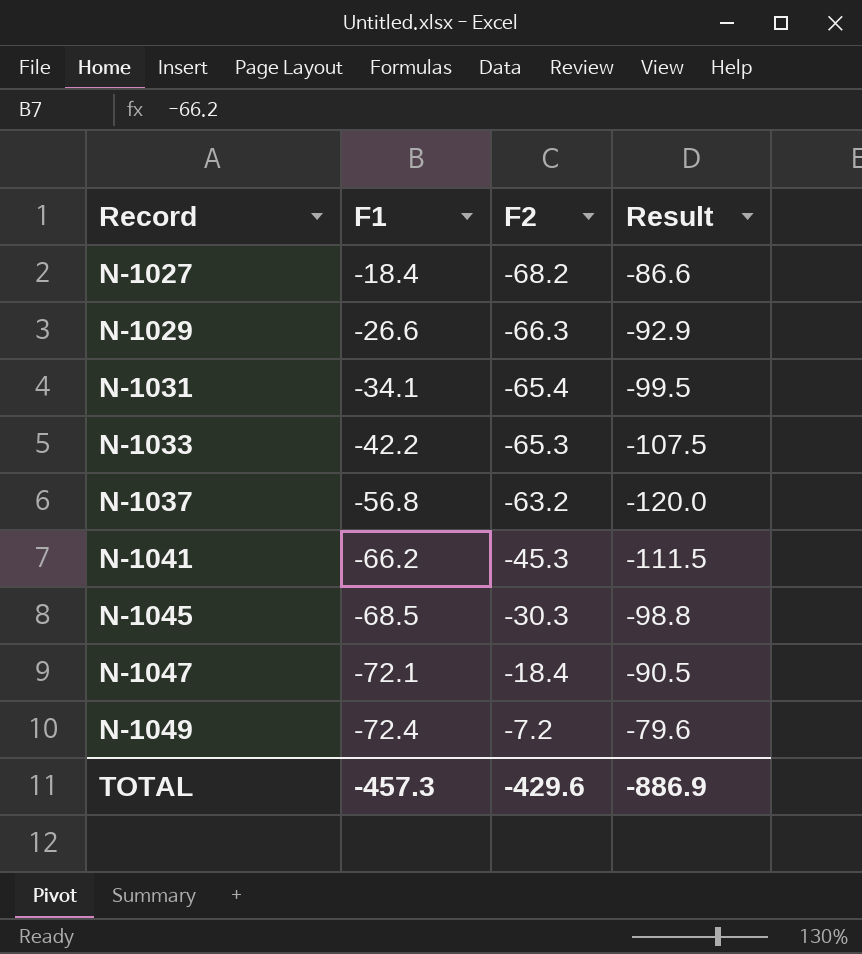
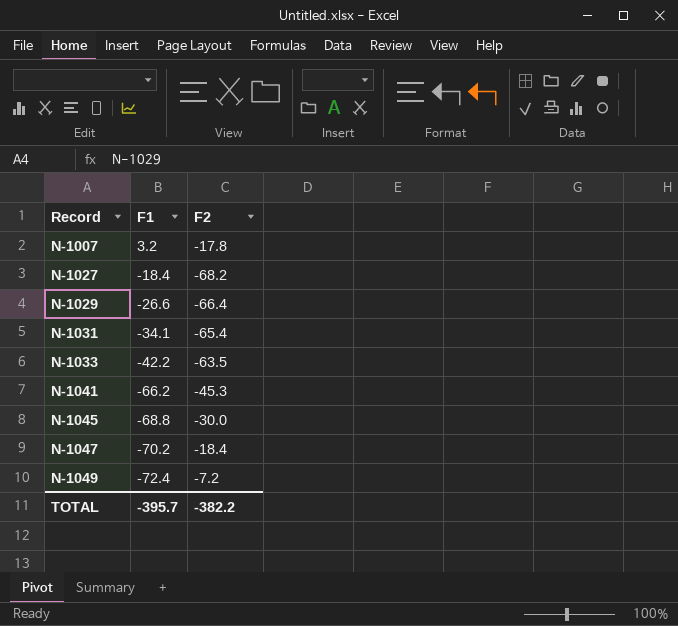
column Result | formula: [F1] + [F2] -> none
row N-1037: -56.8 | -63.2 | -120.0 -> none
row N-1007: none -> 3.2 | -17.8
N-1029 | F2: -66.3 -> -66.4
N-1033 | F2: -65.3 -> -63.5
N-1045 | F1: -68.5 -> -68.8
N-1045 | F2: -30.3 -> -30.0
N-1047 | F1: -72.1 -> -70.2
TOTAL | F1: -457.3 -> -395.7
TOTAL | F2: -429.6 -> -382.2

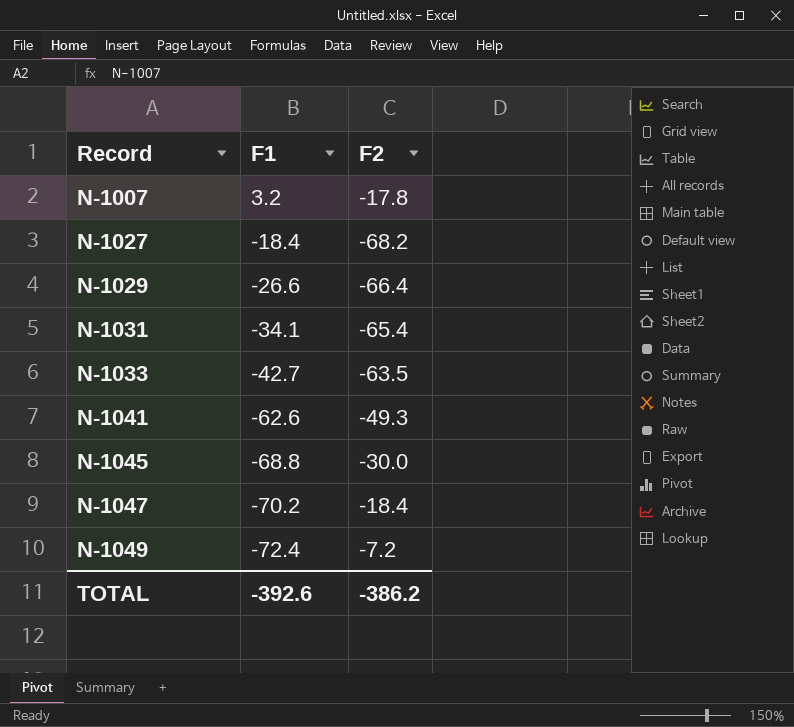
N-1033 | F1: -42.2 -> -42.7
N-1041 | F1: -66.2 -> -62.6
N-1041 | F2: -45.3 -> -49.3
TOTAL | F1: -395.7 -> -392.6
TOTAL | F2: -382.2 -> -386.2

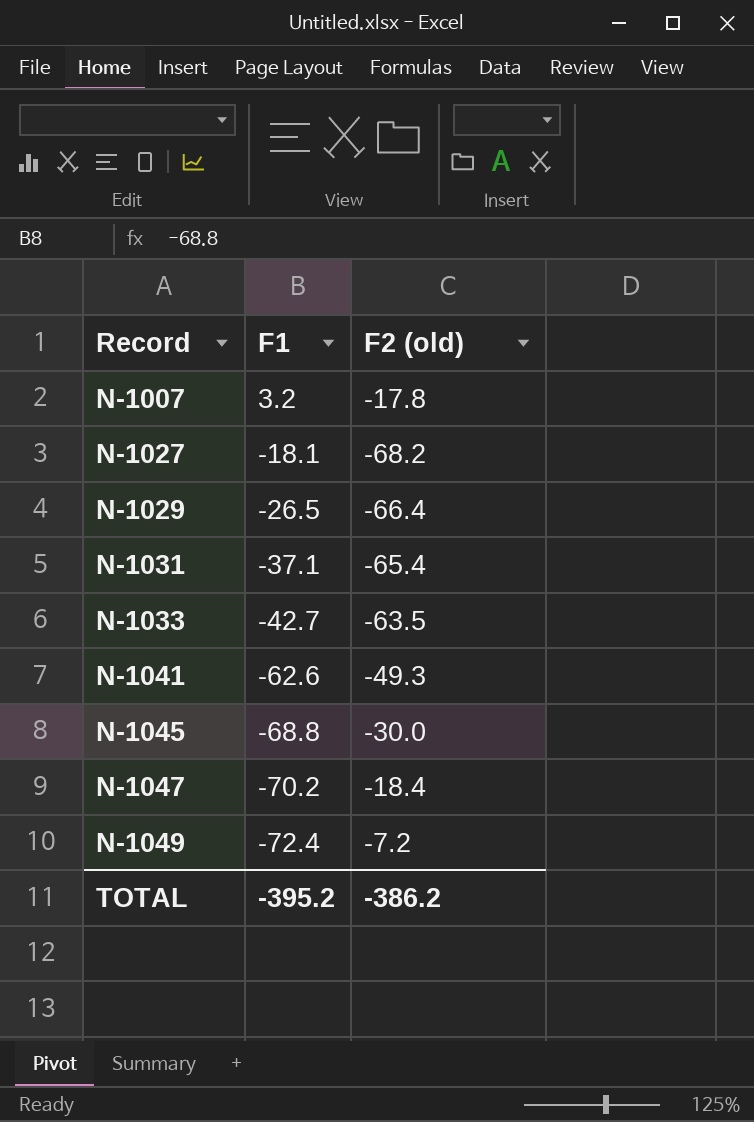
column name: F2 -> F2 (old)
N-1027 | F1: -18.4 -> -18.1
N-1029 | F1: -26.6 -> -26.5
N-1031 | F1: -34.1 -> -37.1
TOTAL | F1: -392.6 -> -395.2

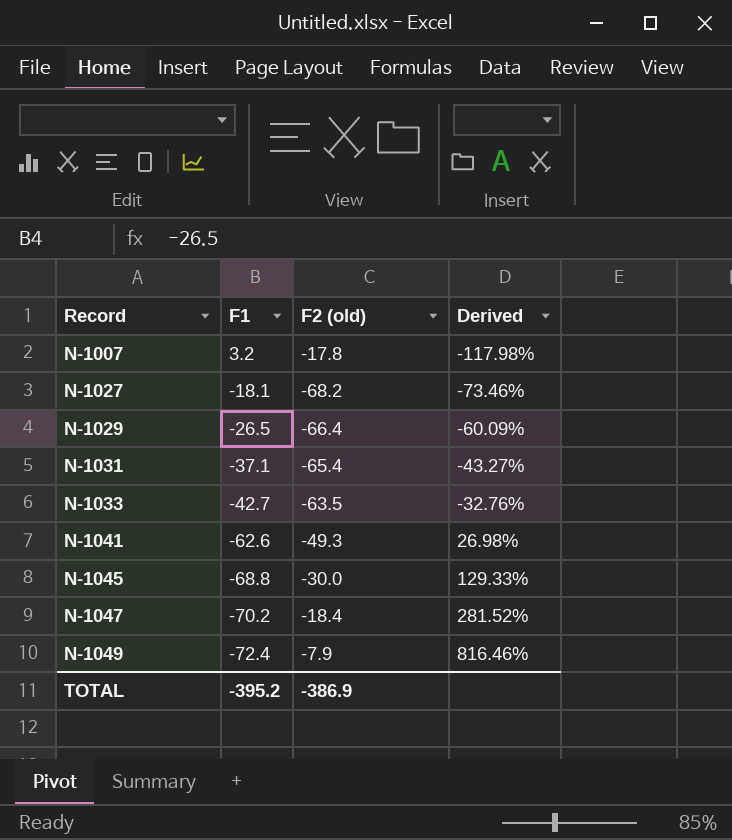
column Derived | formula: none -> ([F1] - [F2 (old)]) / [F2 (old)]
N-1049 | F2 (old): -7.2 -> -7.9
TOTAL | F2 (old): -386.2 -> -386.9

